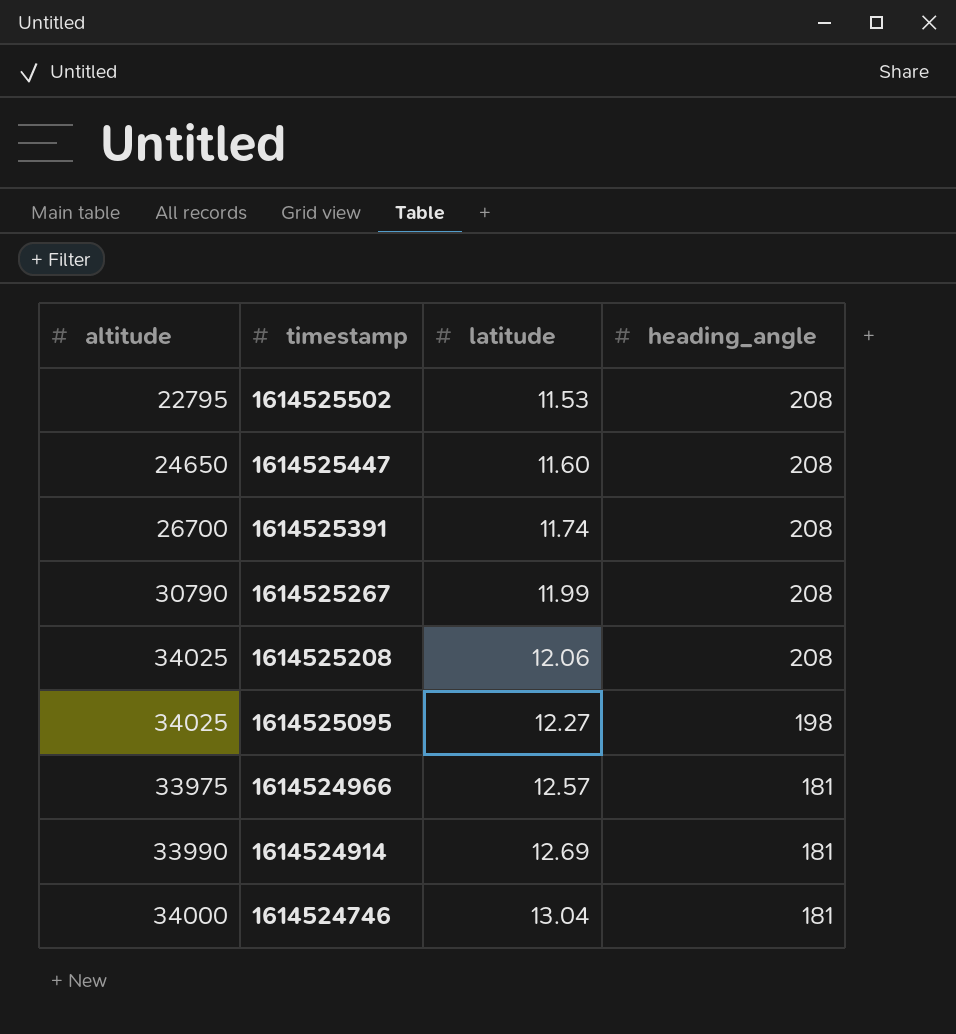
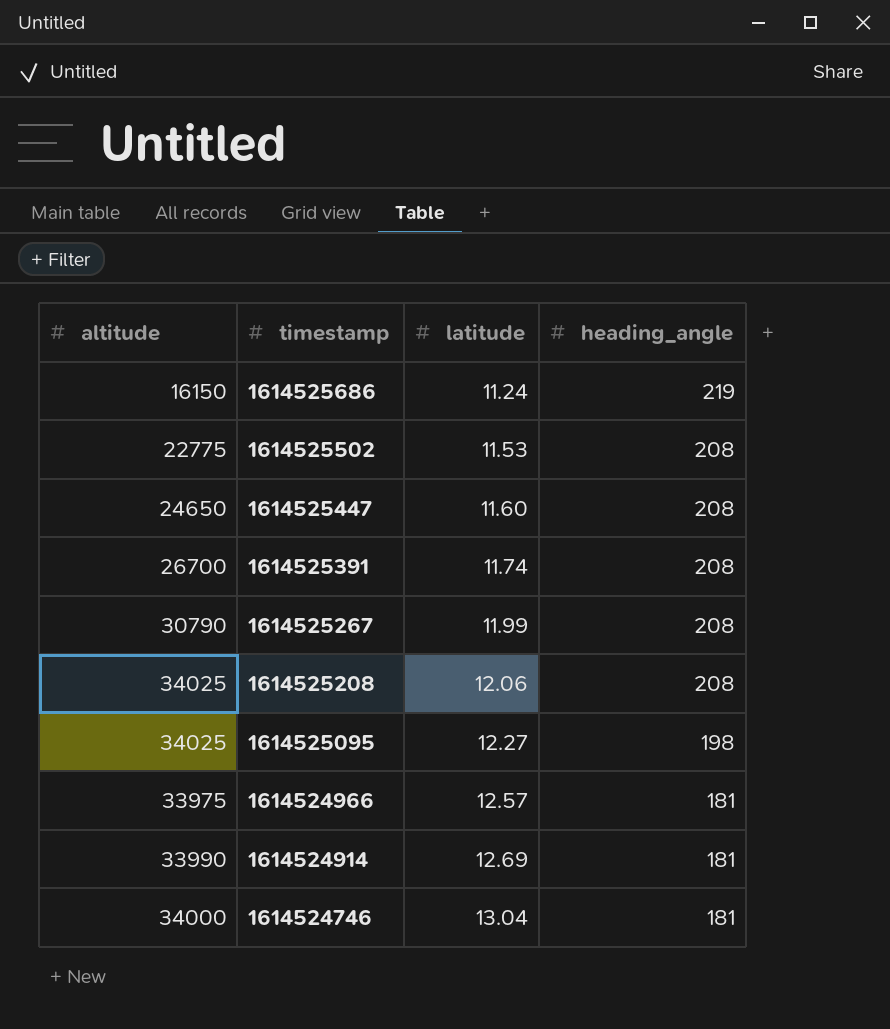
row 1614525686: none -> 16150 | 11.24 | 219
1614525502 | altitude: 22795 -> 22775

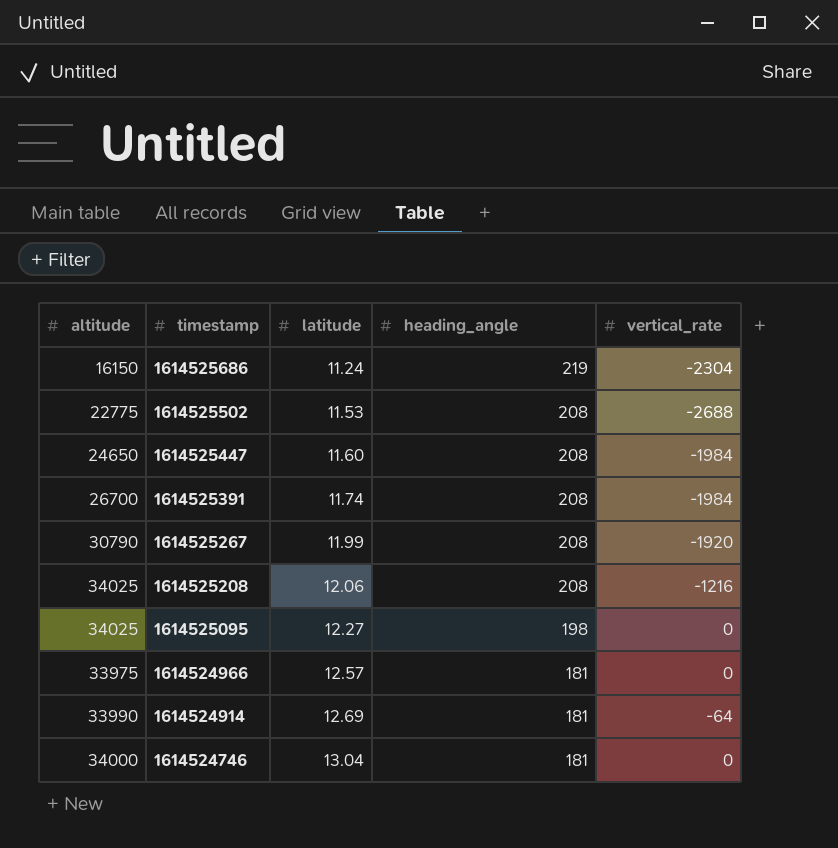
column vertical_rate | position: none -> 5

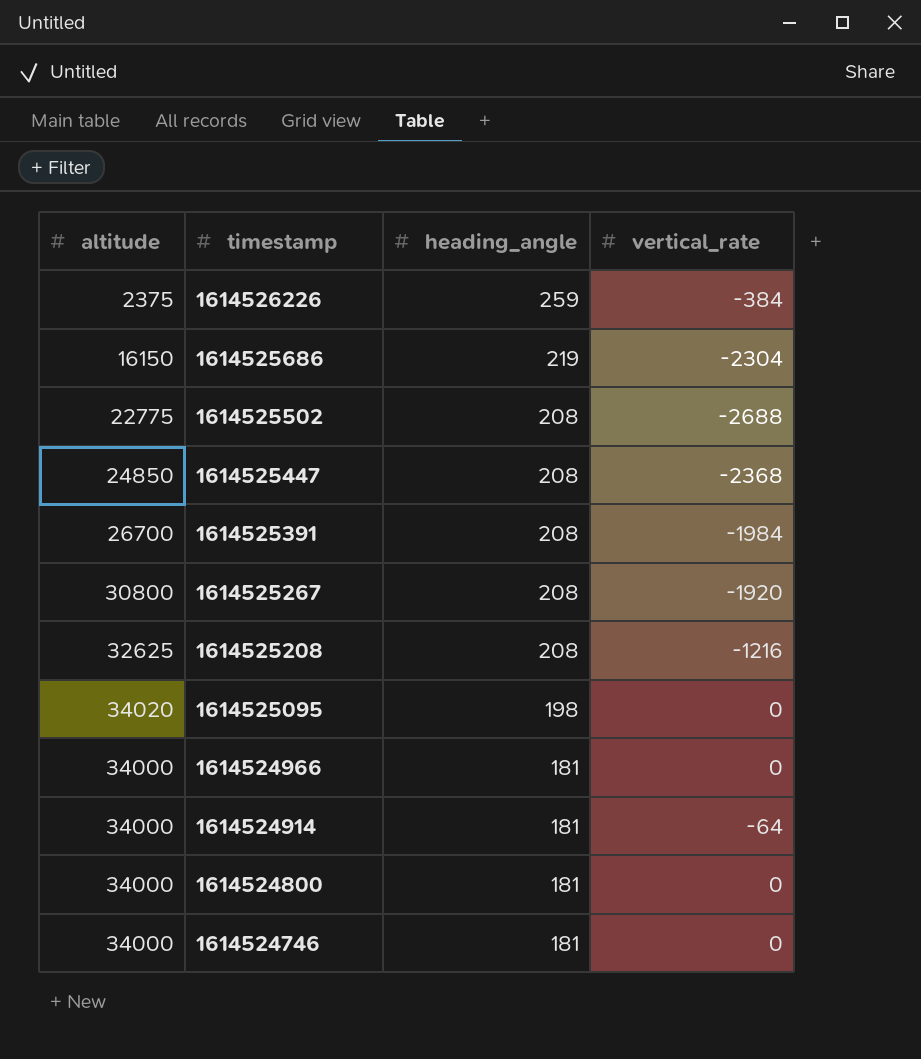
column latitude | position: 3 -> none
row 1614526226: none -> 2375 | 259 | -384
1614525447 | altitude: 24650 -> 24850
1614525447 | vertical_rate: -1984 -> -2368
1614525267 | altitude: 30790 -> 30800
1614525208 | altitude: 34025 -> 32625
1614525095 | altitude: 34025 -> 34020
1614524966 | altitude: 33975 -> 34000
1614524914 | altitude: 33990 -> 34000
row 1614524800: none -> 34000 | 181 | 0

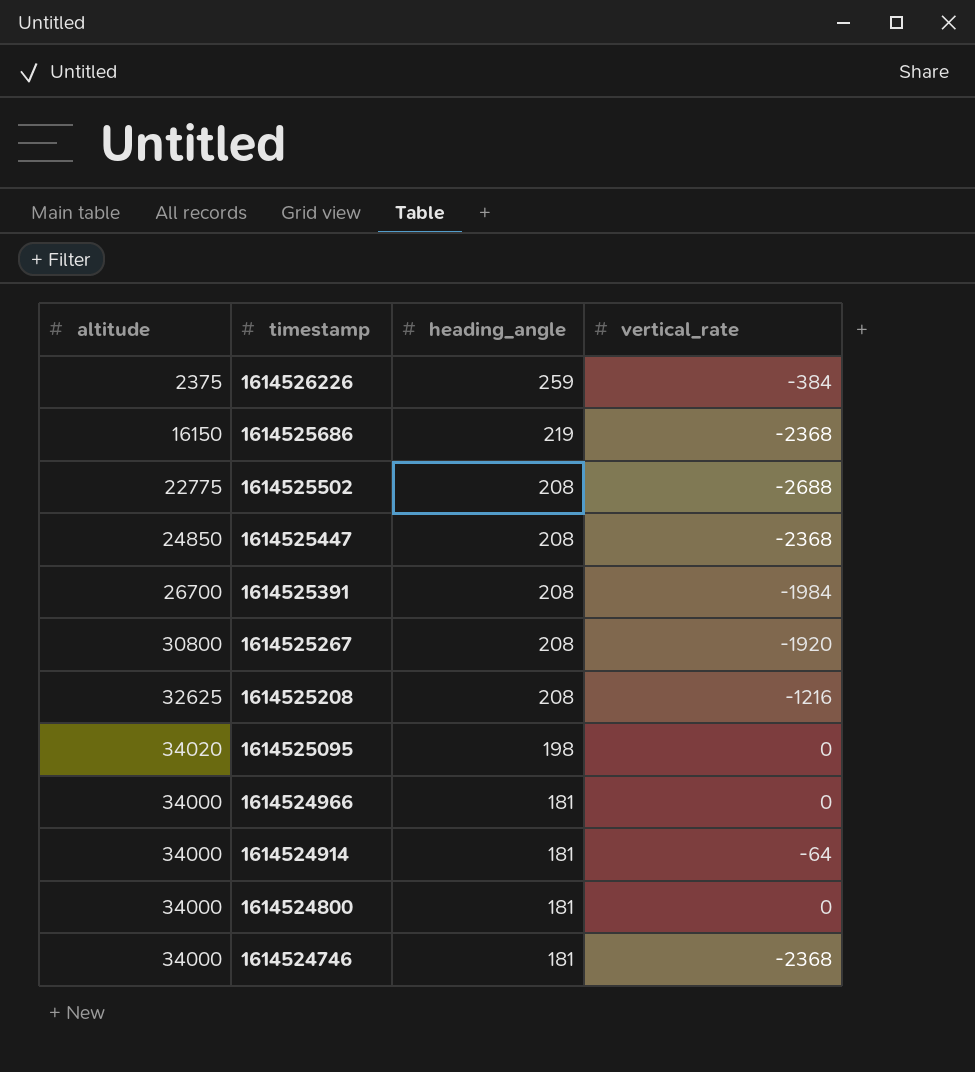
1614525686 | vertical_rate: -2304 -> -2368
1614524746 | vertical_rate: 0 -> -2368

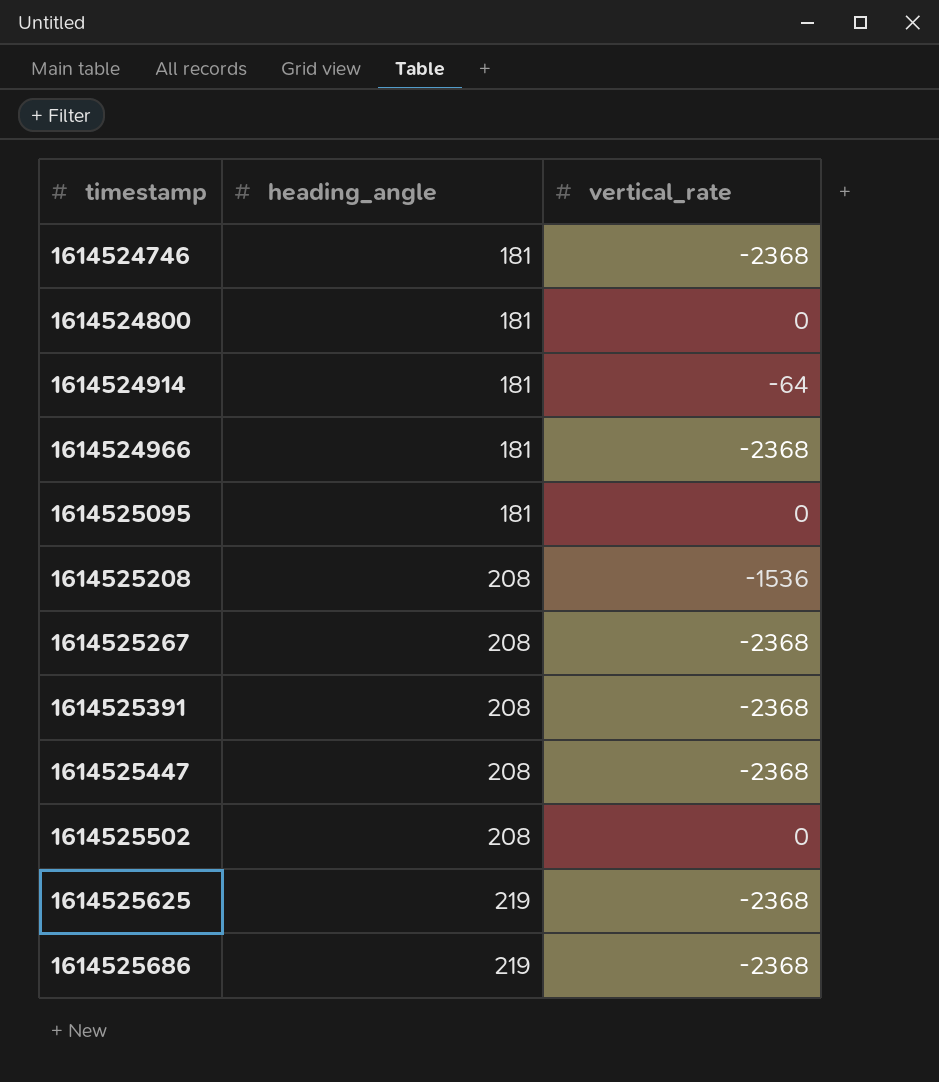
row order: timestamp descending -> timestamp ascending
column altitude | position: 1 -> none
row 1614526226: 2375 | 259 | -384 -> none
1614524966 | vertical_rate: 0 -> -2368
1614525095 | heading_angle: 198 -> 181
1614525208 | vertical_rate: -1216 -> -1536
1614525267 | vertical_rate: -1920 -> -2368
1614525391 | vertical_rate: -1984 -> -2368
1614525502 | vertical_rate: -2688 -> 0
row 1614525625: none -> 219 | -2368

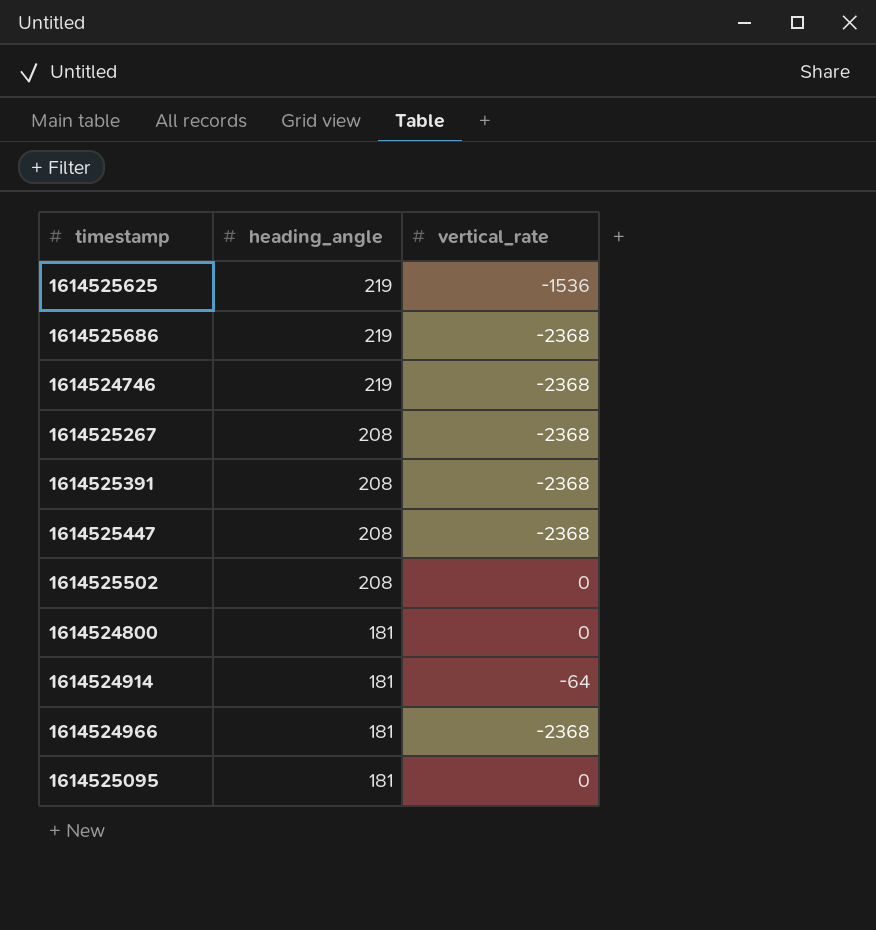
row order: timestamp ascending -> heading_angle descending
row 1614525208: 208 | -1536 -> none
1614525625 | vertical_rate: -2368 -> -1536
1614524746 | heading_angle: 181 -> 219

